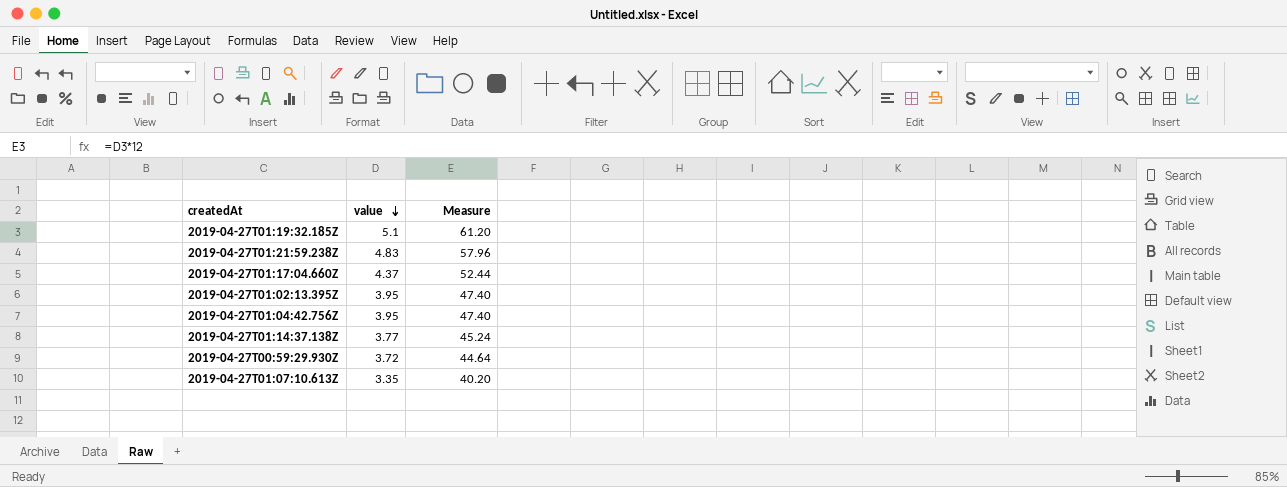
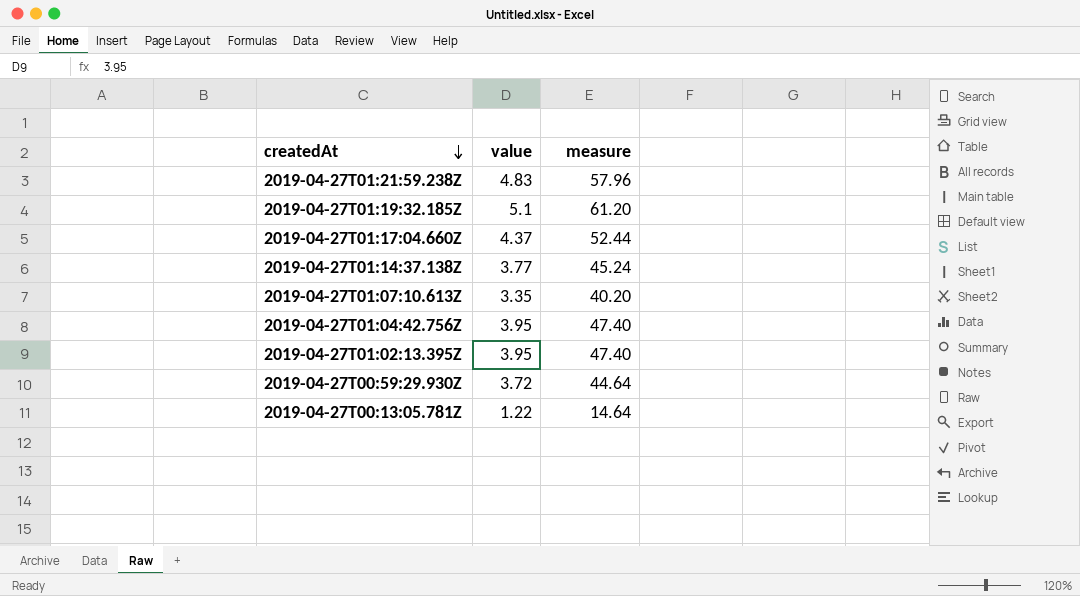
row order: value descending -> createdAt descending
column name: Measure -> measure
row 2019-04-27T00:13:05.781Z: none -> 1.22 | 14.64

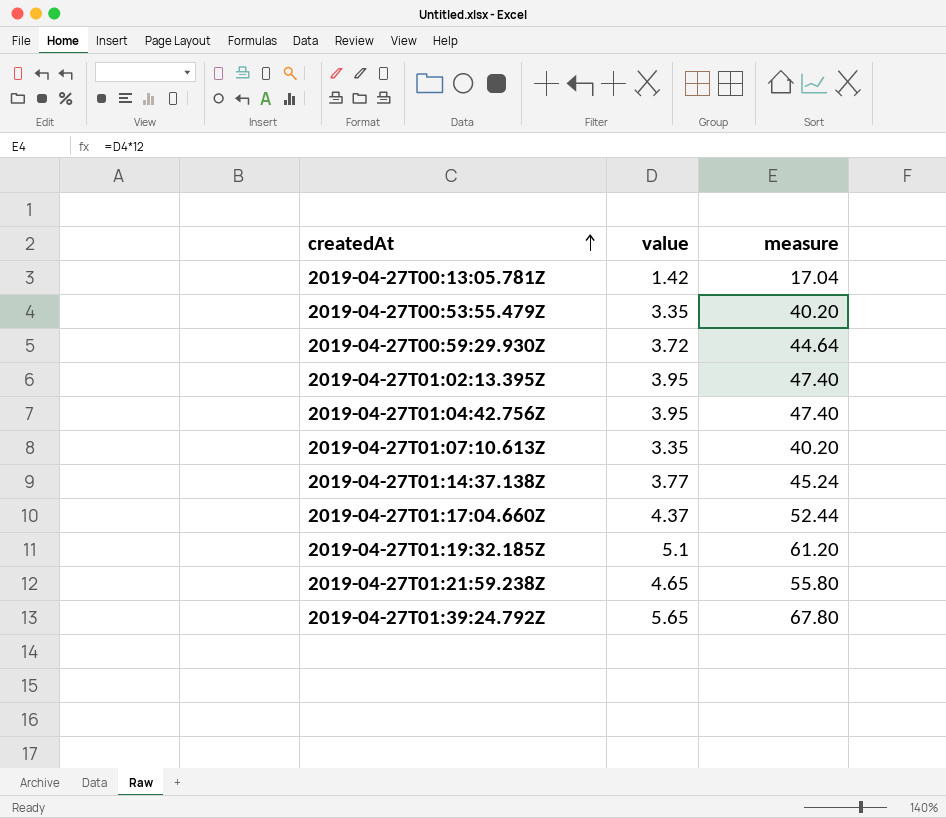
row order: createdAt descending -> createdAt ascending
2019-04-27T00:13:05.781Z | value: 1.22 -> 1.42
2019-04-27T00:13:05.781Z | measure: 14.64 -> 17.04
row 2019-04-27T00:53:55.479Z: none -> 3.35 | 40.20
2019-04-27T01:21:59.238Z | value: 4.83 -> 4.65
2019-04-27T01:21:59.238Z | measure: 57.96 -> 55.80
row 2019-04-27T01:39:24.792Z: none -> 5.65 | 67.80

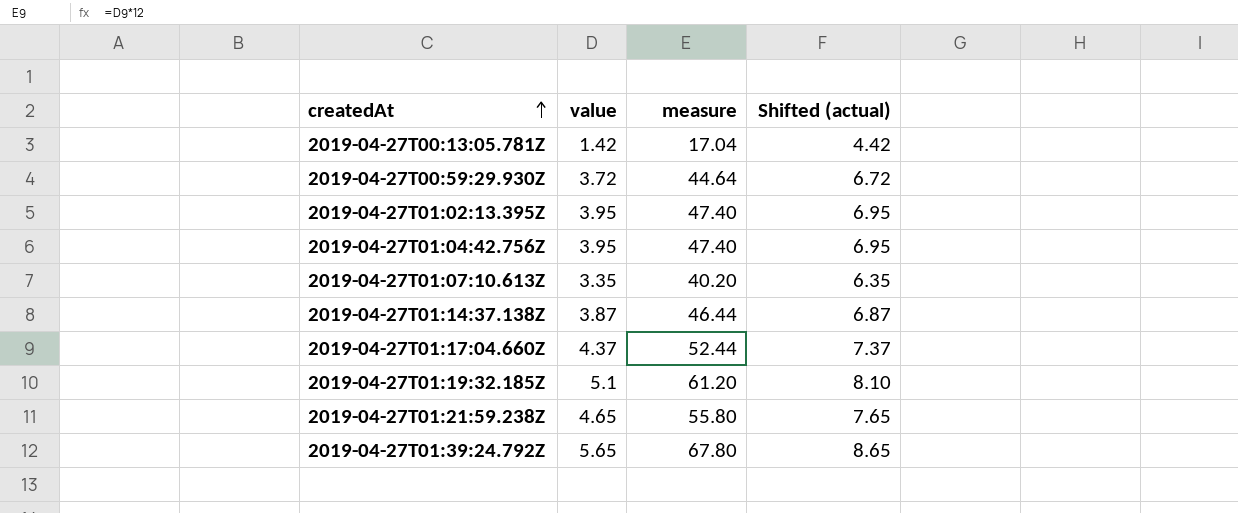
column Shifted (actual) | formula: none -> [value] + 3
row 2019-04-27T00:53:55.479Z: 3.35 | 40.20 -> none
2019-04-27T01:14:37.138Z | value: 3.77 -> 3.87
2019-04-27T01:14:37.138Z | measure: 45.24 -> 46.44

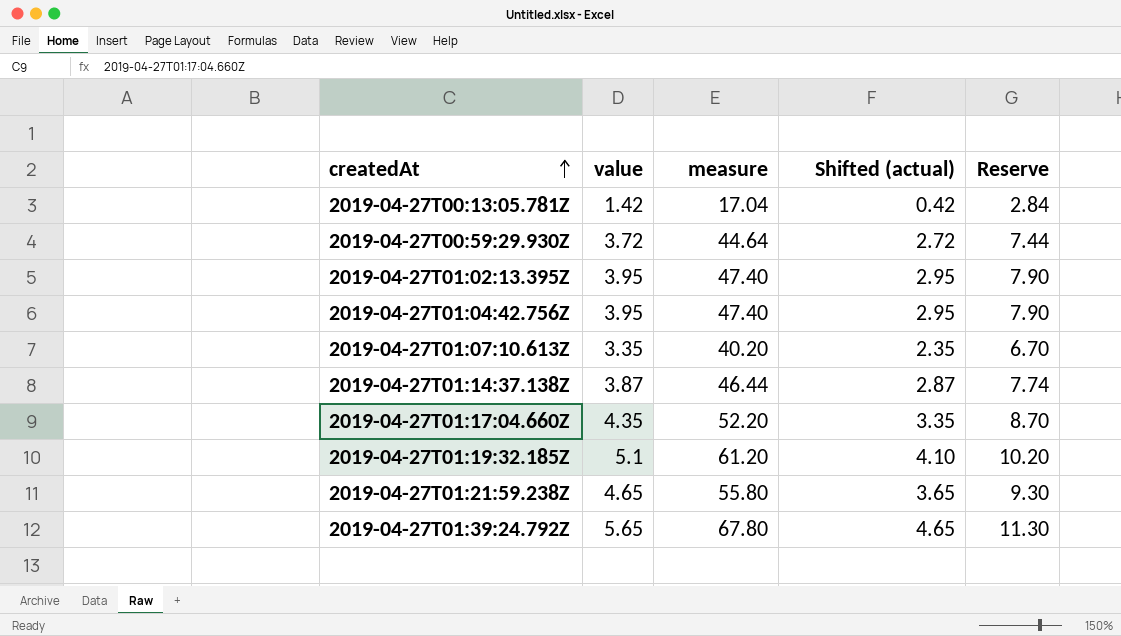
column Shifted (actual) | formula: [value] + 3 -> [value] - 1
column Reserve | formula: none -> [value] * 2
2019-04-27T01:17:04.660Z | value: 4.37 -> 4.35
2019-04-27T01:17:04.660Z | measure: 52.44 -> 52.20

